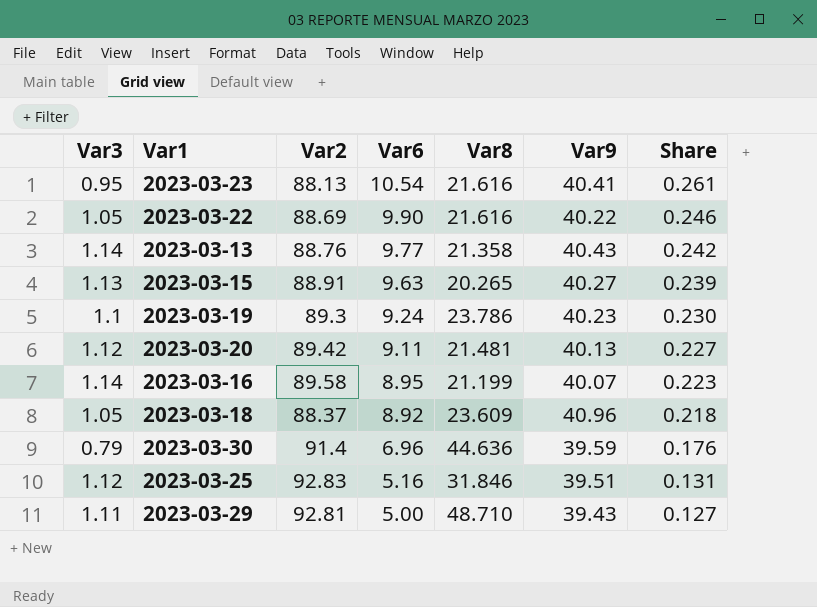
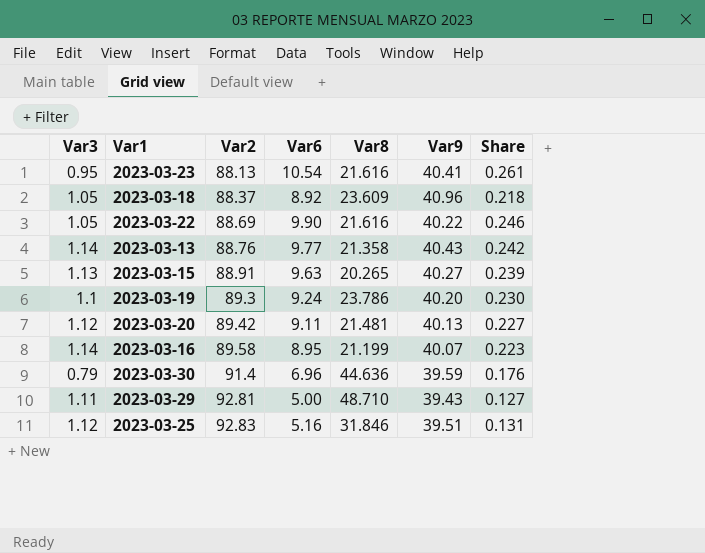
row order: Var6 descending -> Var2 ascending
2023-03-19 | Var9: 40.23 -> 40.20

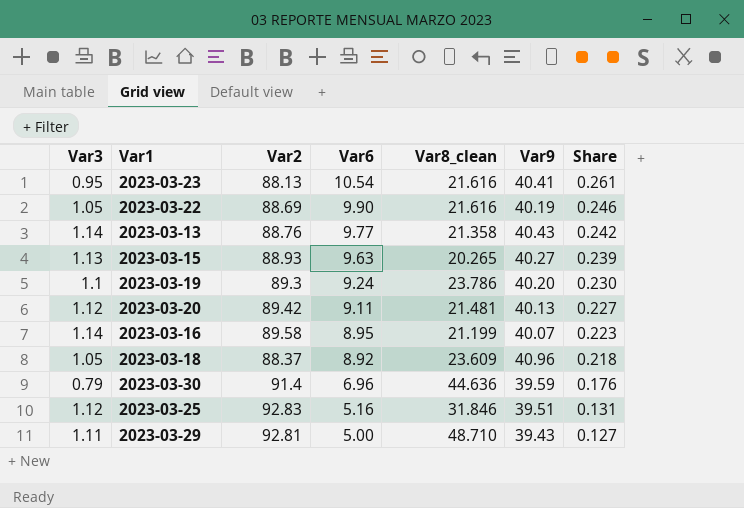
row order: Var2 ascending -> Var6 descending
column name: Var8 -> Var8_clean
2023-03-22 | Var9: 40.22 -> 40.19
2023-03-15 | Var2: 88.91 -> 88.93

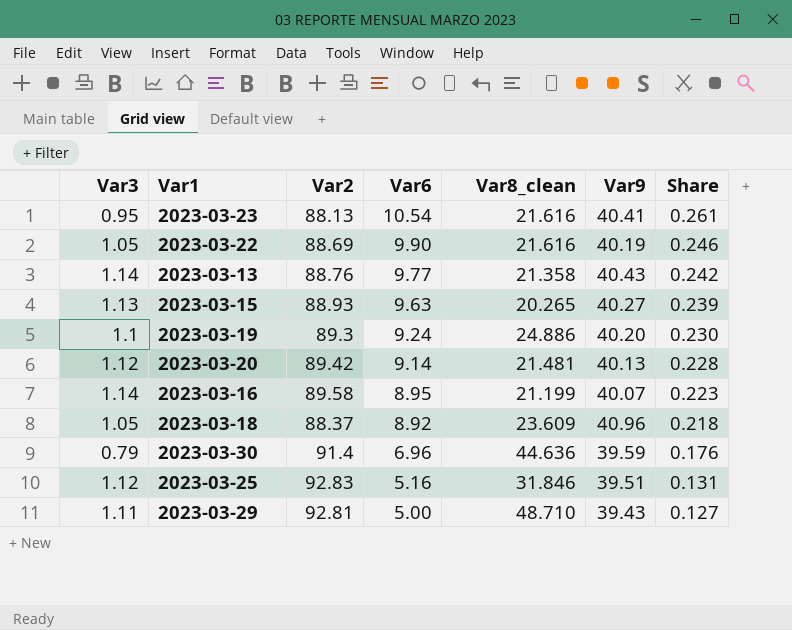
2023-03-19 | Var8_clean: 23.786 -> 24.886
2023-03-20 | Var6: 9.11 -> 9.14
2023-03-20 | Share: 0.227 -> 0.228

